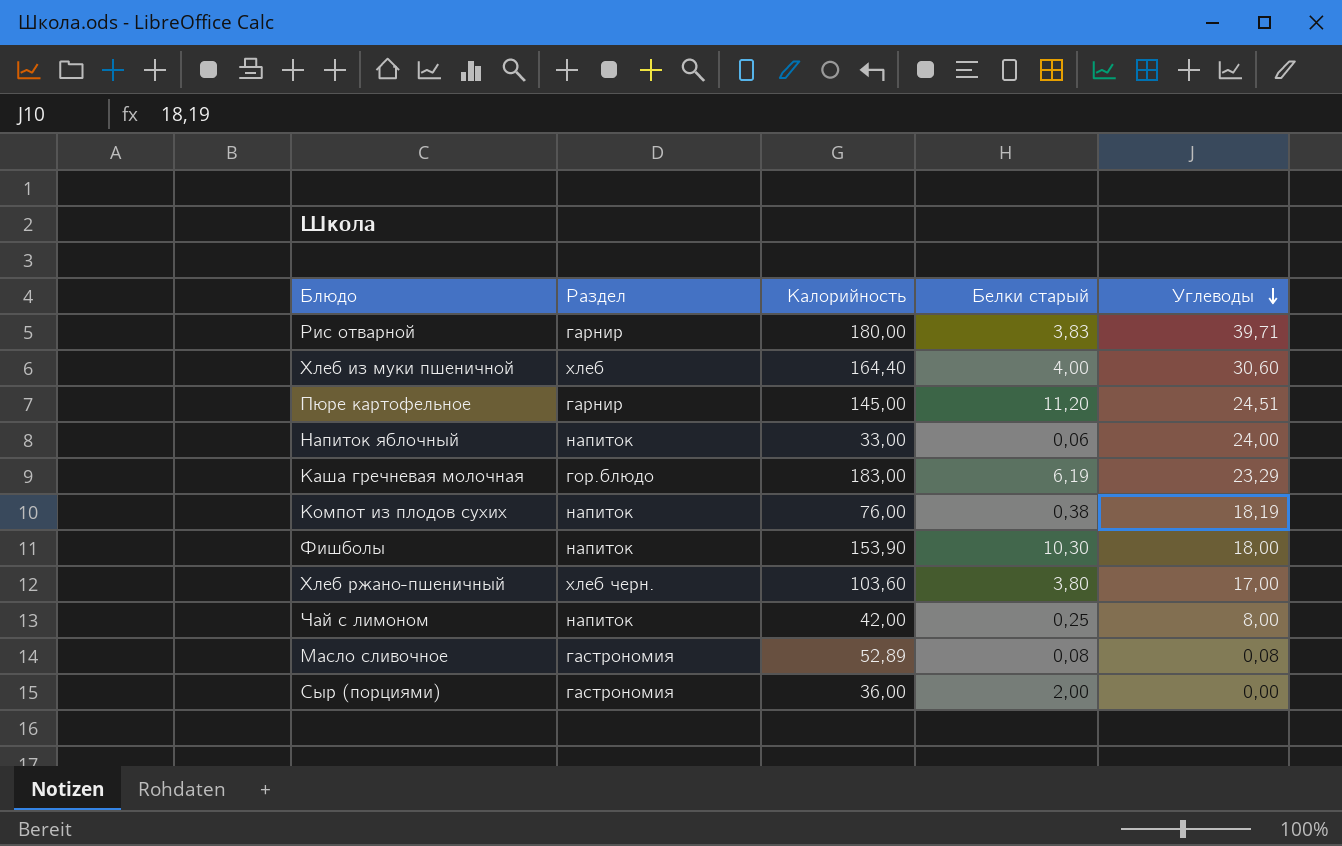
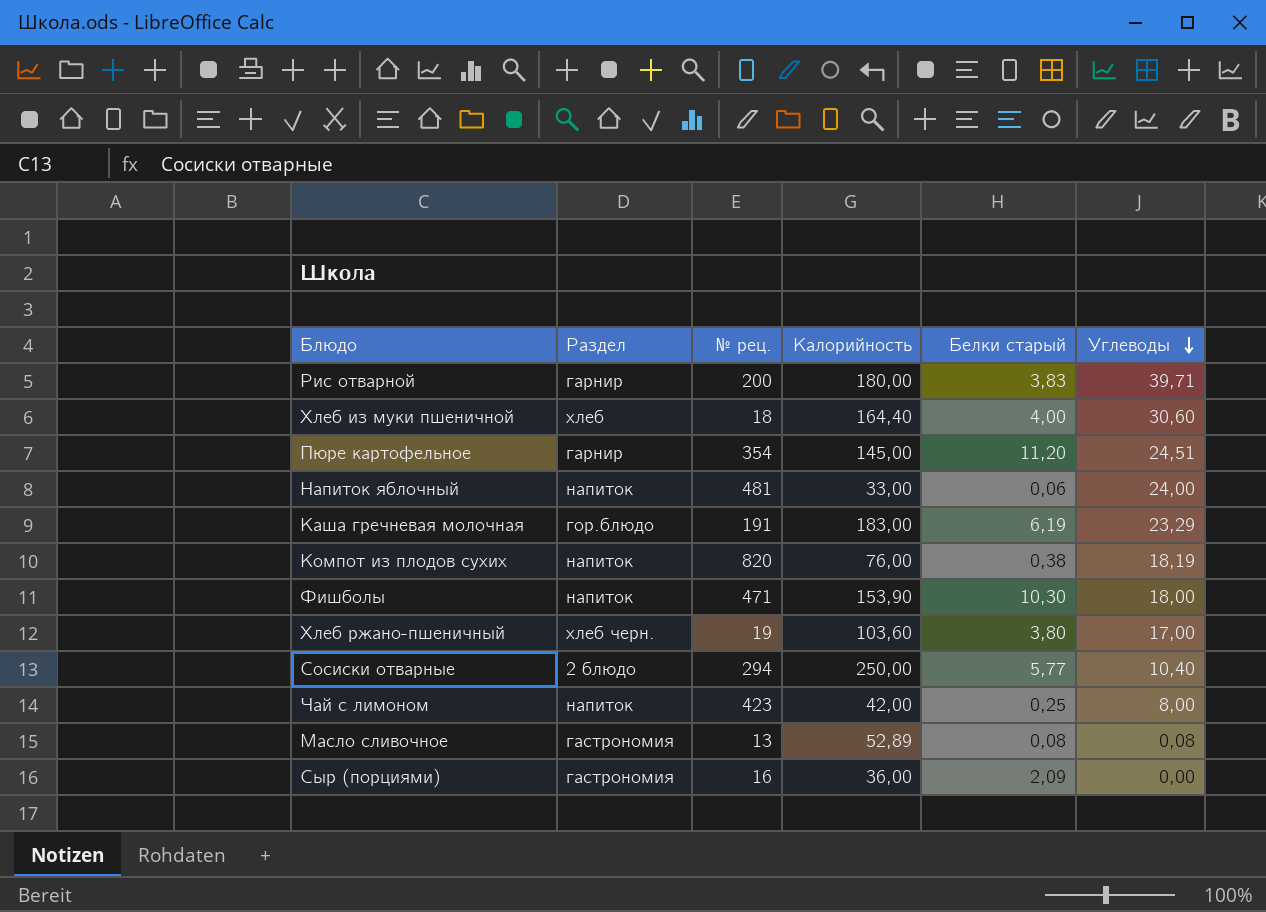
column № рец. | position: none -> 3
row Сосиски отварные: none -> 2 блюдо | 294 | 250,00 | 5,77 | 10,40
Сыр (порциями) | Белки старый: 2,00 -> 2,09

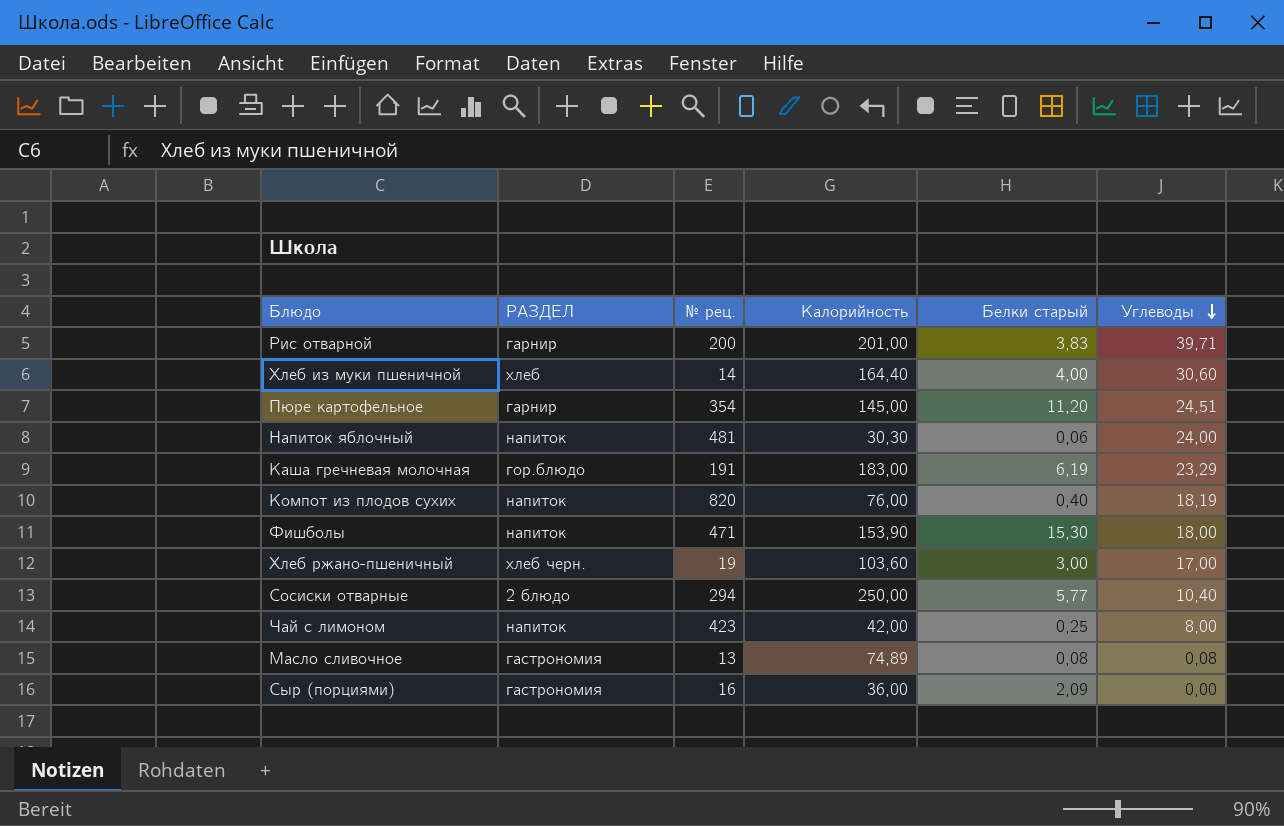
column name: Раздел -> РАЗДЕЛ
Рис отварной | Калорийность: 180,00 -> 201,00
Хлеб из муки пшеничной | № рец.: 18 -> 14
Напиток яблочный | Калорийность: 33,00 -> 30,30
Компот из плодов сухих | Белки старый: 0,38 -> 0,40
Фишболы | Белки старый: 10,30 -> 15,30
Хлеб ржано-пшеничный | Белки старый: 3,80 -> 3,00
Масло сливочное | Калорийность: 52,89 -> 74,89

